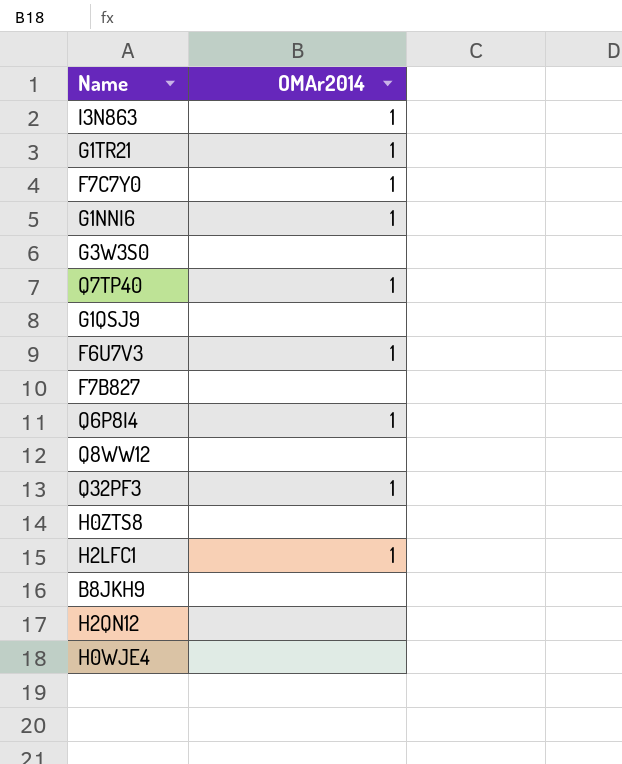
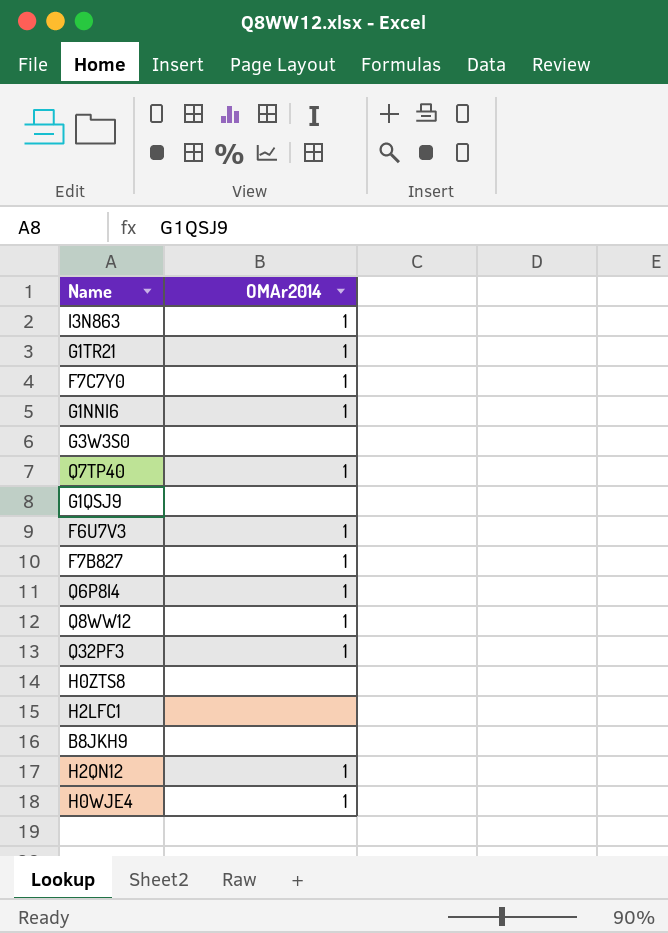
F7B827 | OMAr2014: none -> 1
Q8WW12 | OMAr2014: none -> 1
H2LFC1 | OMAr2014: 1 -> none
H2QN12 | OMAr2014: none -> 1
H0WJE4 | OMAr2014: none -> 1

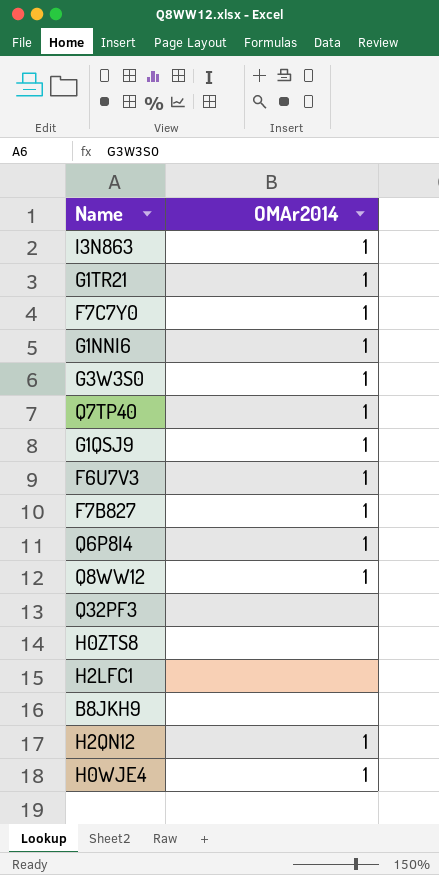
G3W3S0 | OMAr2014: none -> 1
G1QSJ9 | OMAr2014: none -> 1
Q32PF3 | OMAr2014: 1 -> none

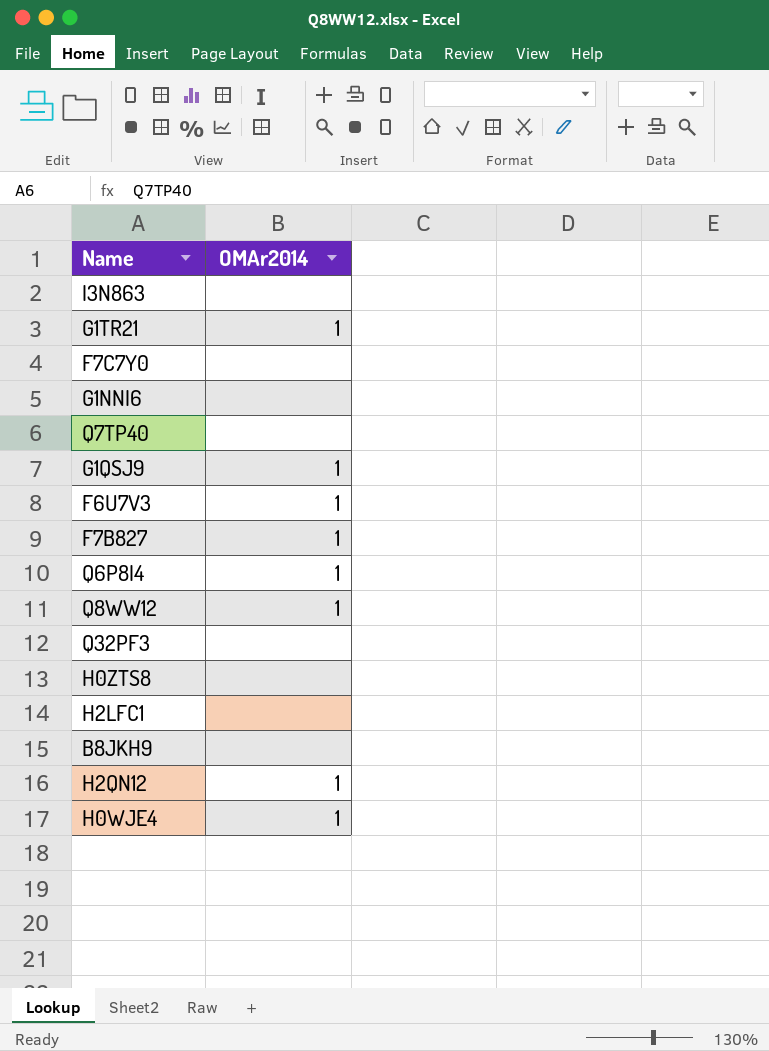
row G3W3S0: 1 -> none
I3N863 | OMAr2014: 1 -> none
F7C7Y0 | OMAr2014: 1 -> none
G1NNI6 | OMAr2014: 1 -> none
Q7TP40 | OMAr2014: 1 -> none

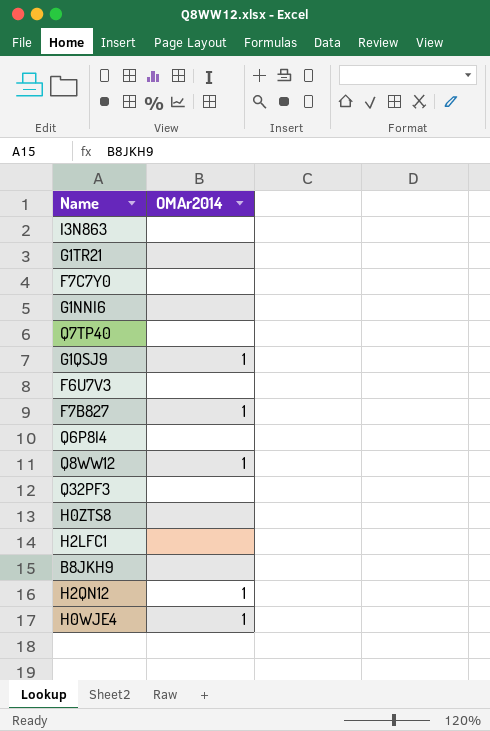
G1TR21 | OMAr2014: 1 -> none
F6U7V3 | OMAr2014: 1 -> none
Q6P8I4 | OMAr2014: 1 -> none

